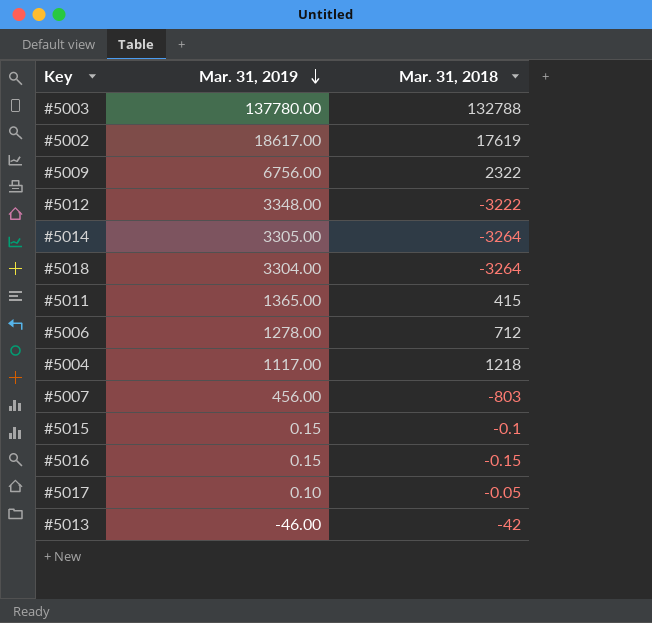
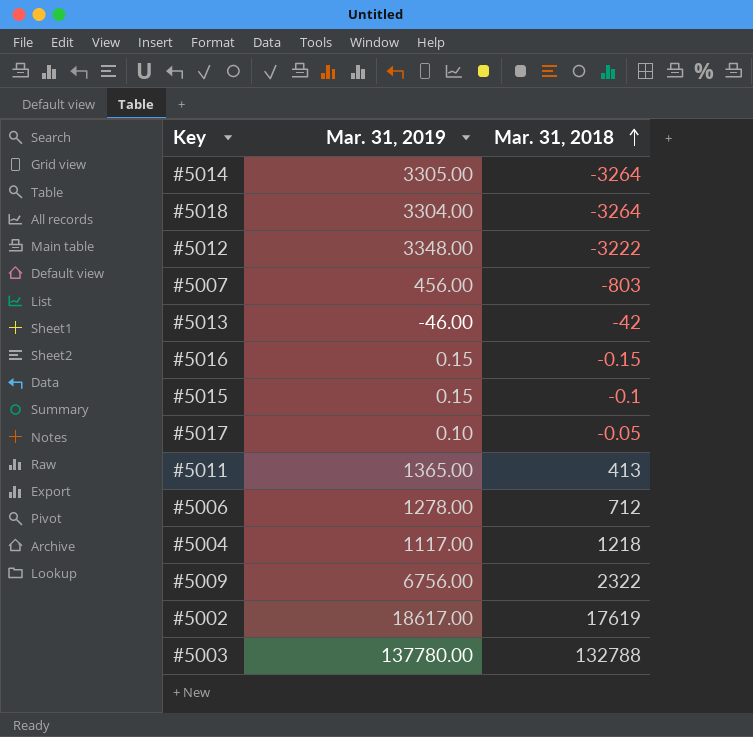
row order: Mar. 31, 2019 descending -> Mar. 31, 2018 ascending
#5011 | Mar. 31, 2018: 415 -> 413

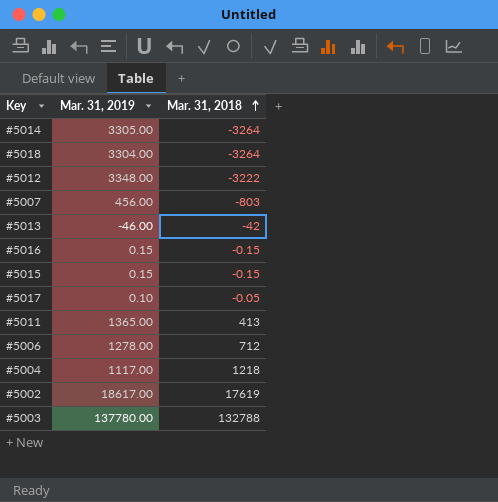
row #5009: 6756.00 | 2322 -> none
#5015 | Mar. 31, 2018: -0.1 -> -0.15

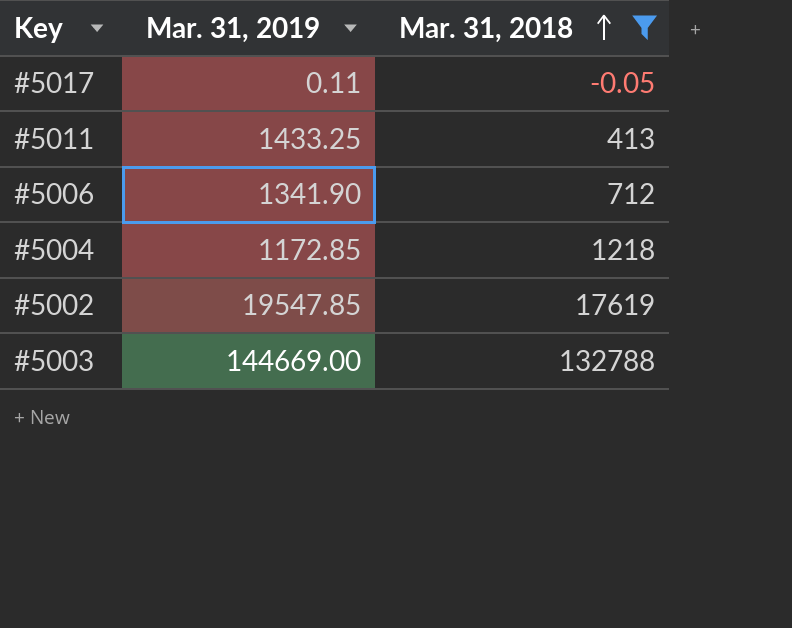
filter: none -> Mar. 31, 2018 >= -0.05
#5017 | Mar. 31, 2019: 0.10 -> 0.11
#5011 | Mar. 31, 2019: 1365.00 -> 1433.25
#5006 | Mar. 31, 2019: 1278.00 -> 1341.90
#5004 | Mar. 31, 2019: 1117.00 -> 1172.85
#5002 | Mar. 31, 2019: 18617.00 -> 19547.85
#5003 | Mar. 31, 2019: 137780.00 -> 144669.00

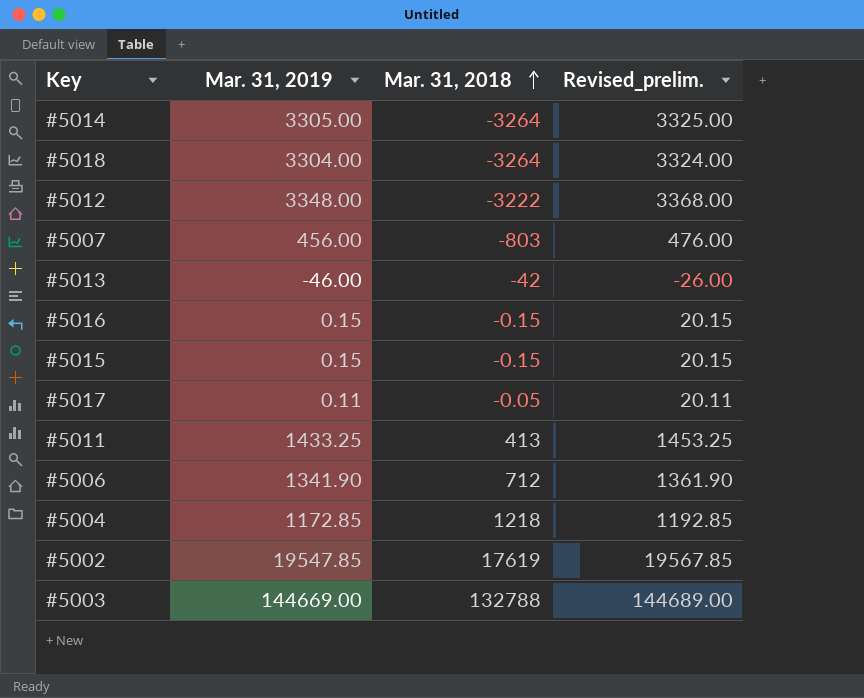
filter: Mar. 31, 2018 >= -0.05 -> none
column Revised_prelim. | formula: none -> [Mar. 31, 2019] + 20

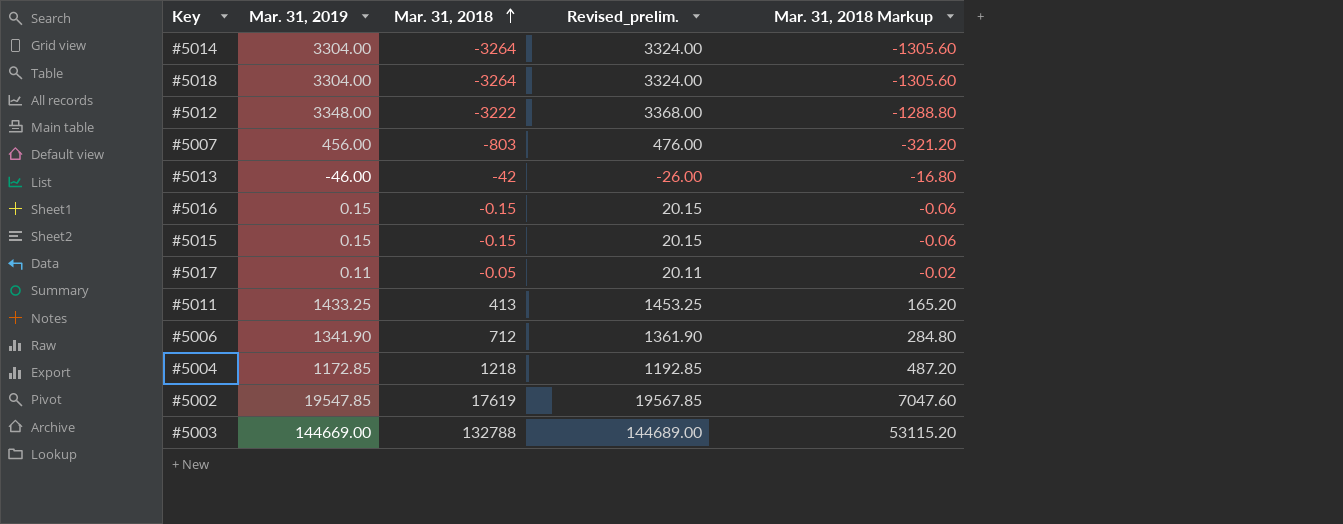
column Mar. 31, 2018 Markup | formula: none -> [Mar. 31, 2018] * 0.4
#5014 | Mar. 31, 2019: 3305.00 -> 3304.00
#5014 | Revised_prelim.: 3325.00 -> 3324.00

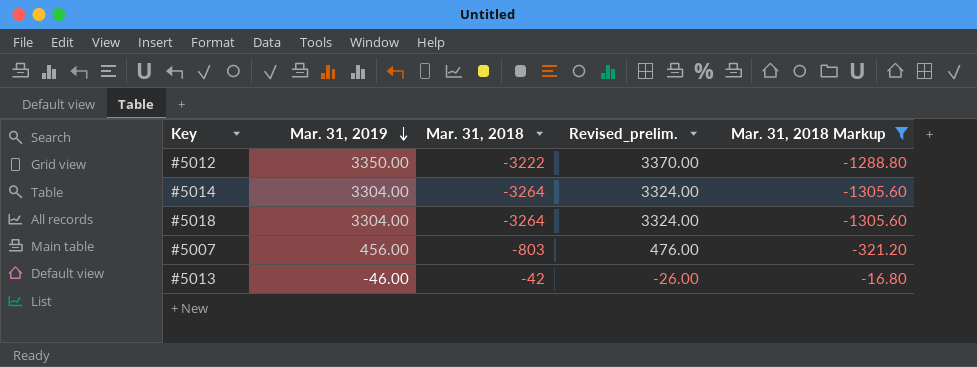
filter: none -> Mar. 31, 2018 Markup <= -16.80
row order: Mar. 31, 2018 ascending -> Mar. 31, 2019 descending
#5012 | Mar. 31, 2019: 3348.00 -> 3350.00
#5012 | Revised_prelim.: 3368.00 -> 3370.00

